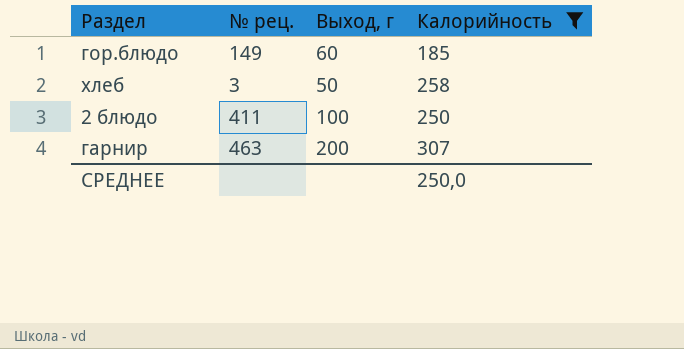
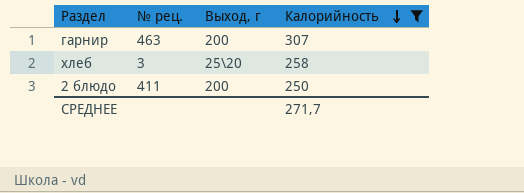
row order: none -> Калорийность descending
row гор.блюдо: 149 | 60 | 185 -> none
хлеб | Выход, г: 50 -> 25\20
2 блюдо | Выход, г: 100 -> 200
СРЕДНЕЕ | Калорийность: 250,0 -> 271,7

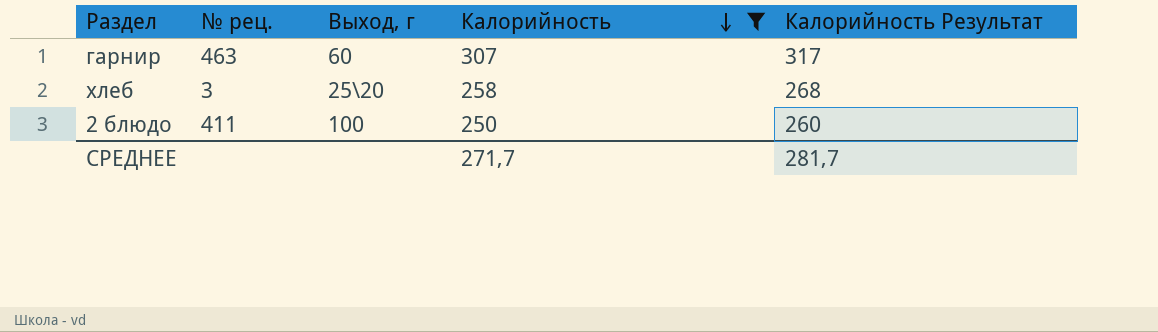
column Калорийность Результат | formula: none -> [Калорийность] + 10
гарнир | Выход, г: 200 -> 60
2 блюдо | Выход, г: 200 -> 100

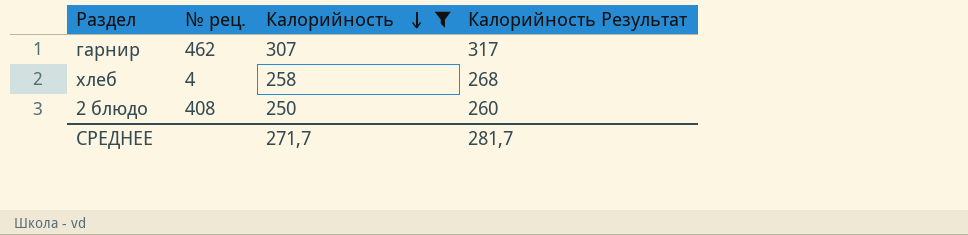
column Выход, г | position: 3 -> none
гарнир | № рец.: 463 -> 462
хлеб | № рец.: 3 -> 4
2 блюдо | № рец.: 411 -> 408

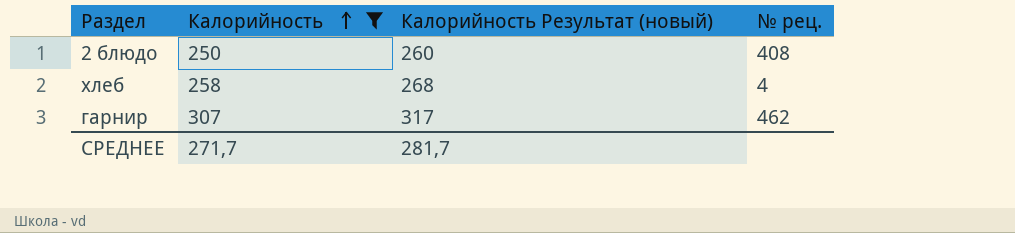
row order: Калорийность descending -> Калорийность ascending
column name: Калорийность Результат -> Калорийность Результат (новый)
column № рец. | position: 2 -> 4

